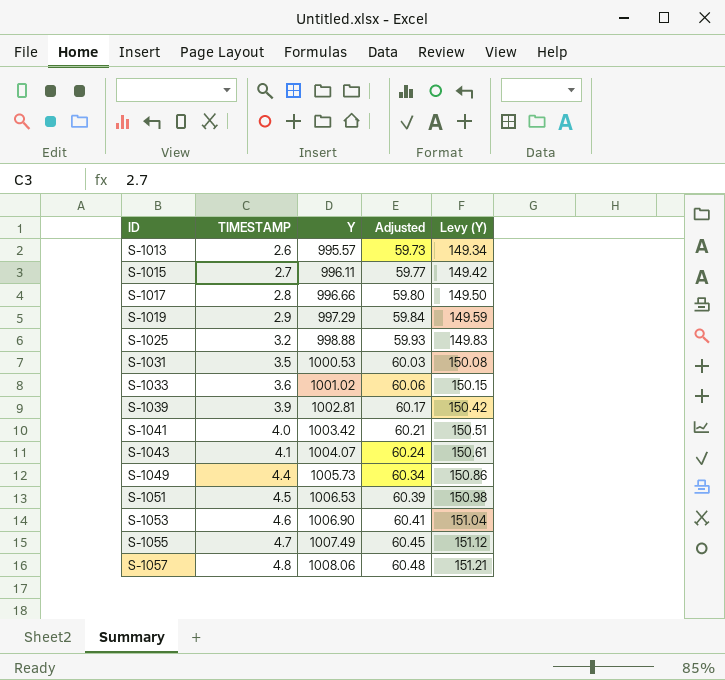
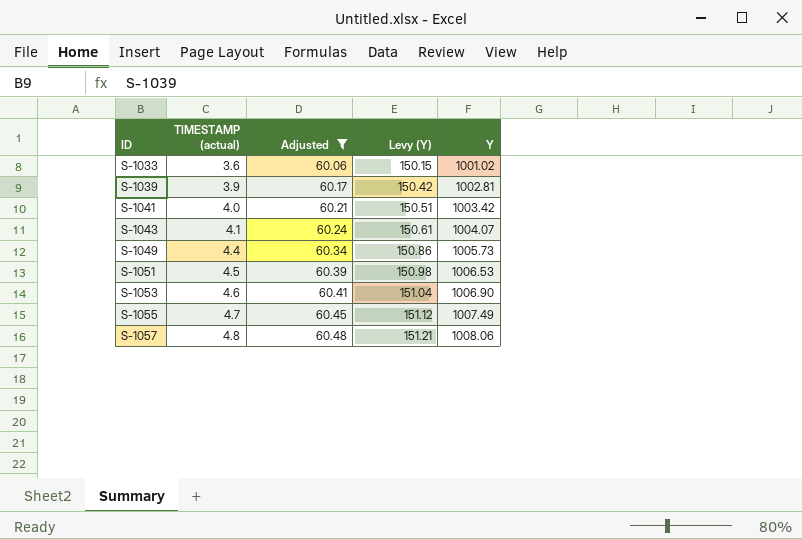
filter: none -> Adjusted >= 60.06
column name: TIMESTAMP -> TIMESTAMP (actual)
column Y | position: 3 -> 5

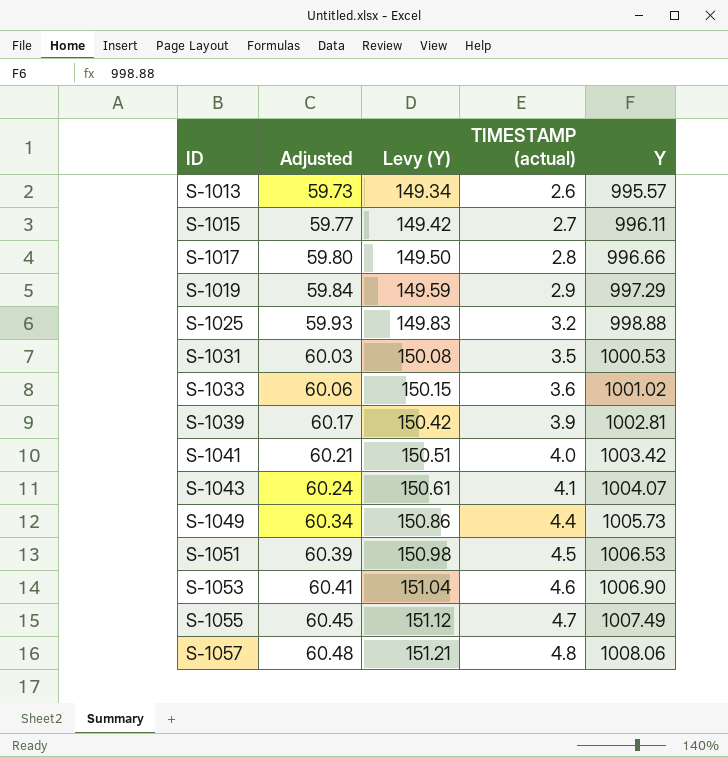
filter: Adjusted >= 60.06 -> none
column TIMESTAMP (actual) | position: 2 -> 4

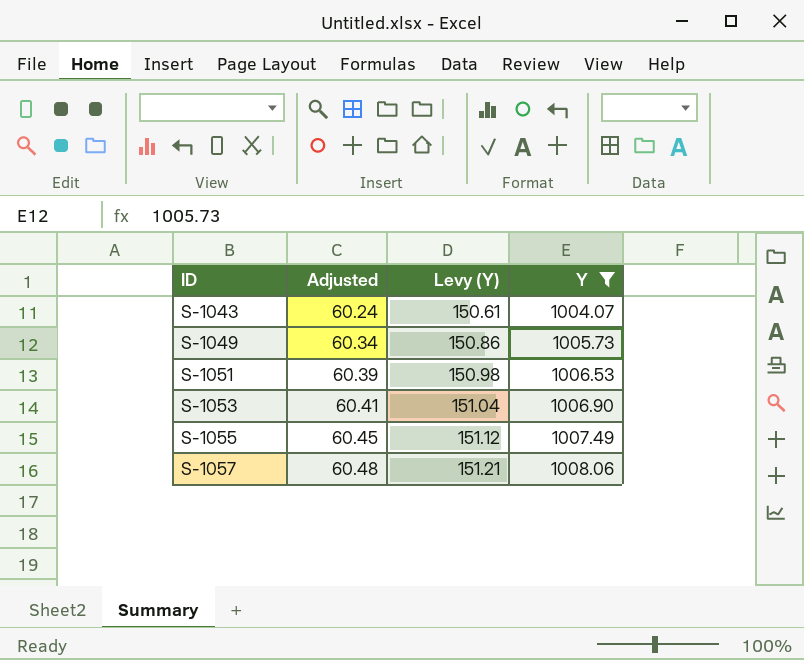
filter: none -> Y >= 1004.07
column TIMESTAMP (actual) | position: 4 -> none

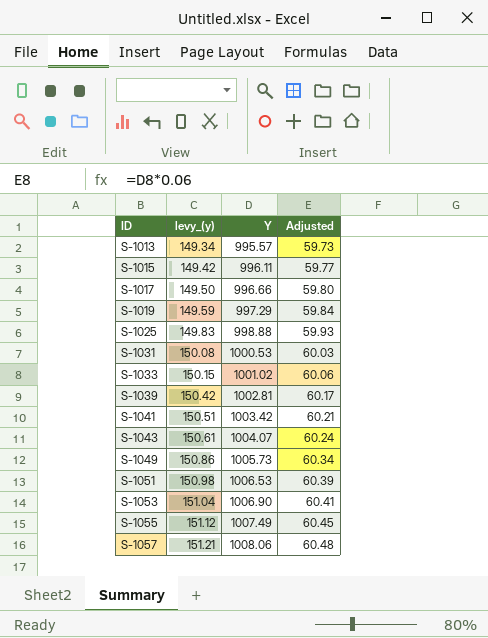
filter: Y >= 1004.07 -> none
column name: Levy (Y) -> levy_(y)
column Adjusted | position: 2 -> 4

